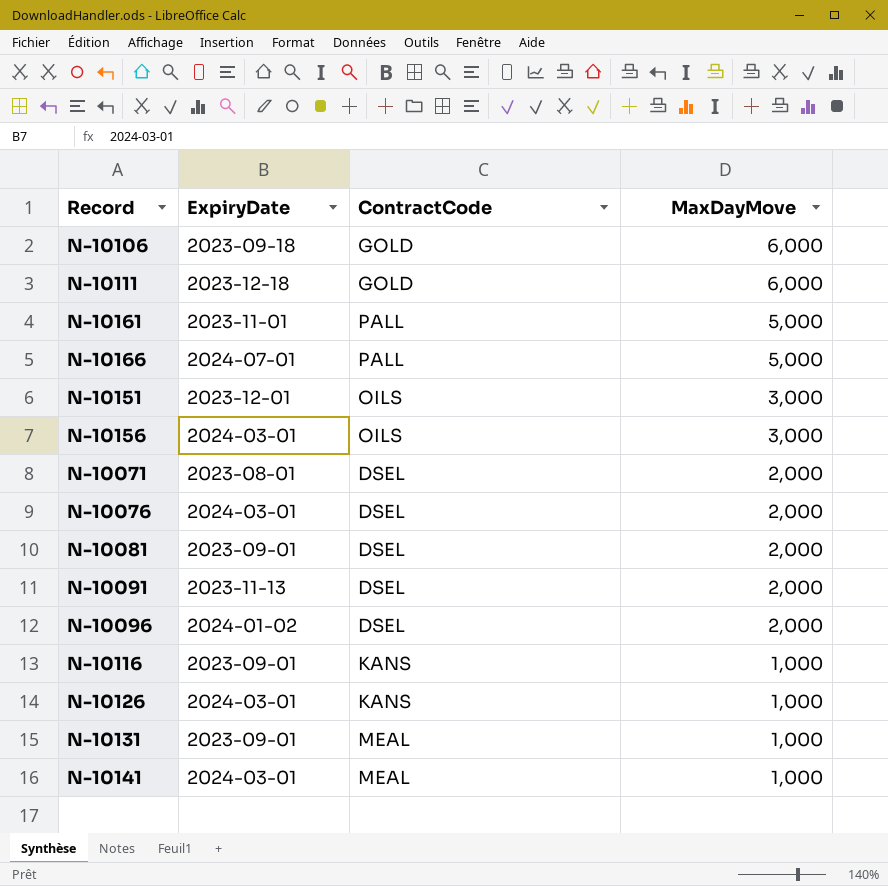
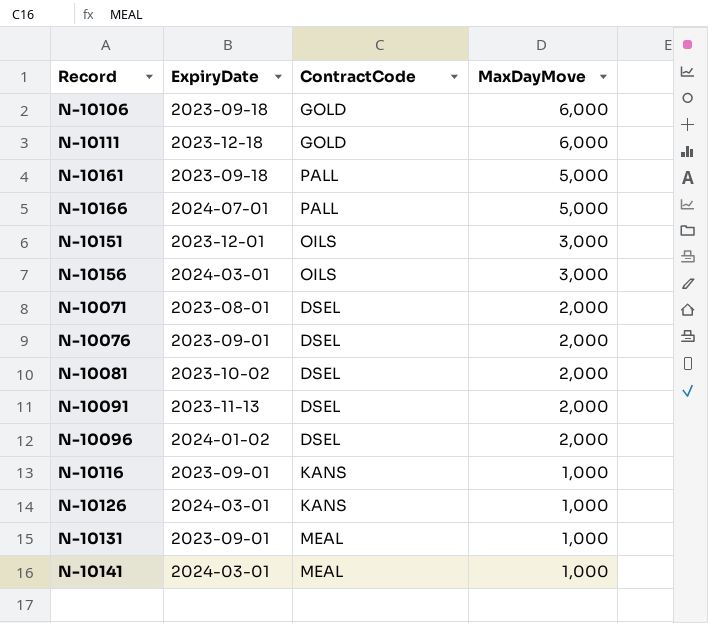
N-10161 | ExpiryDate: 2023-11-01 -> 2023-09-18
N-10076 | ExpiryDate: 2024-03-01 -> 2023-09-01
N-10081 | ExpiryDate: 2023-09-01 -> 2023-10-02

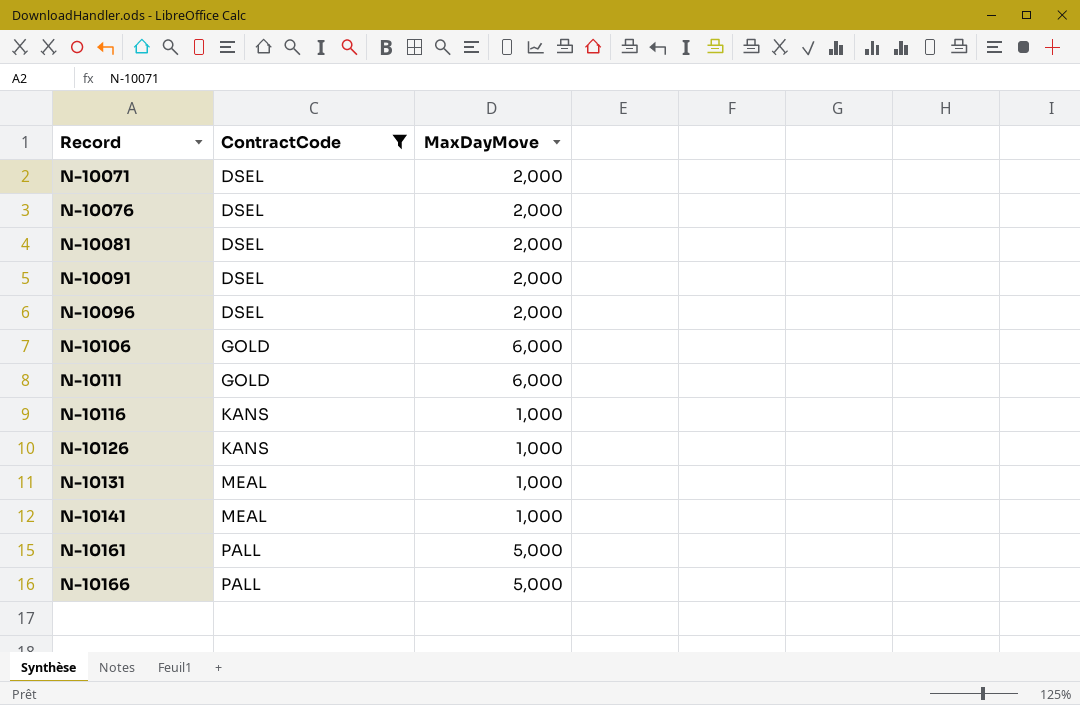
filter: none -> ContractCode != OILS
row order: MaxDayMove descending -> Record ascending
column ExpiryDate | position: 2 -> none

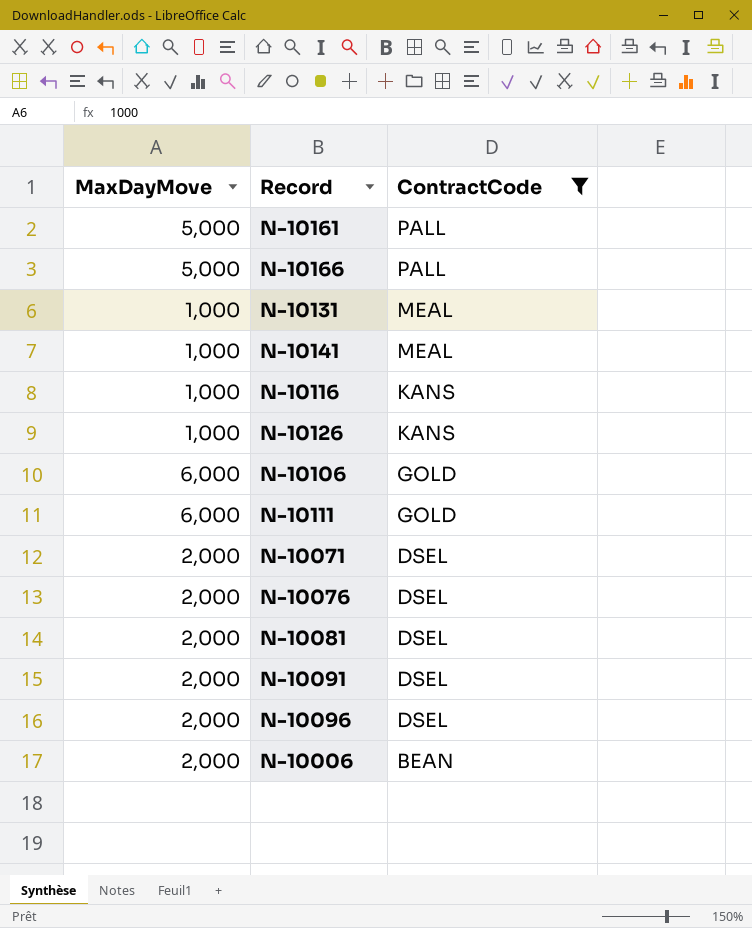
row order: Record ascending -> ContractCode descending
column MaxDayMove | position: 3 -> 1
row N-10006: none -> 2,000 | BEAN

